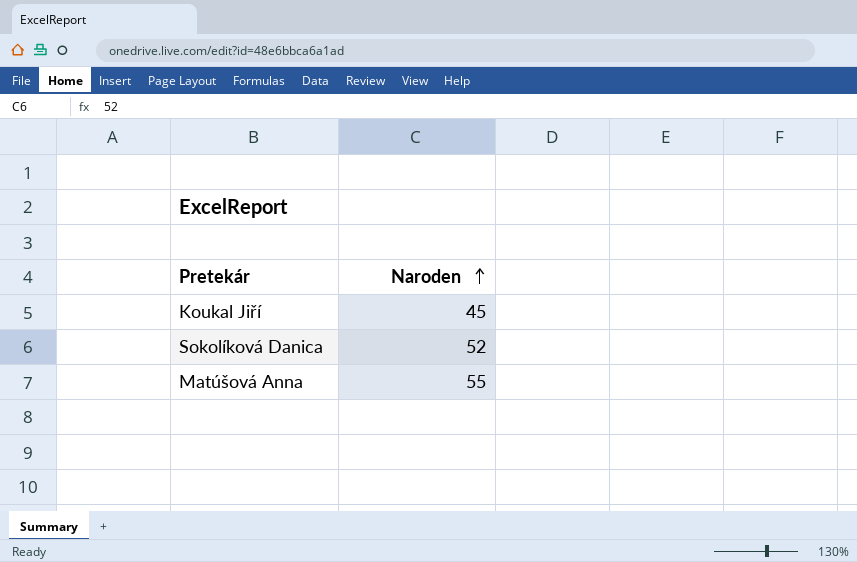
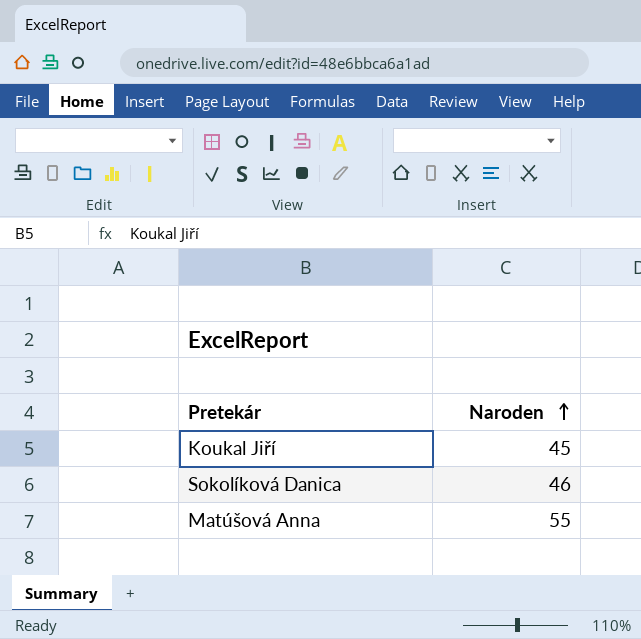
Sokolíková Danica | Naroden: 52 -> 46

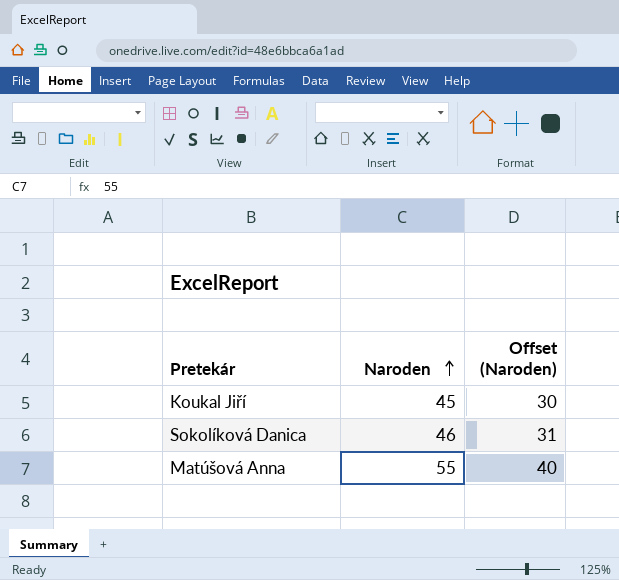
column Offset (Naroden) | formula: none -> [Naroden] - 15

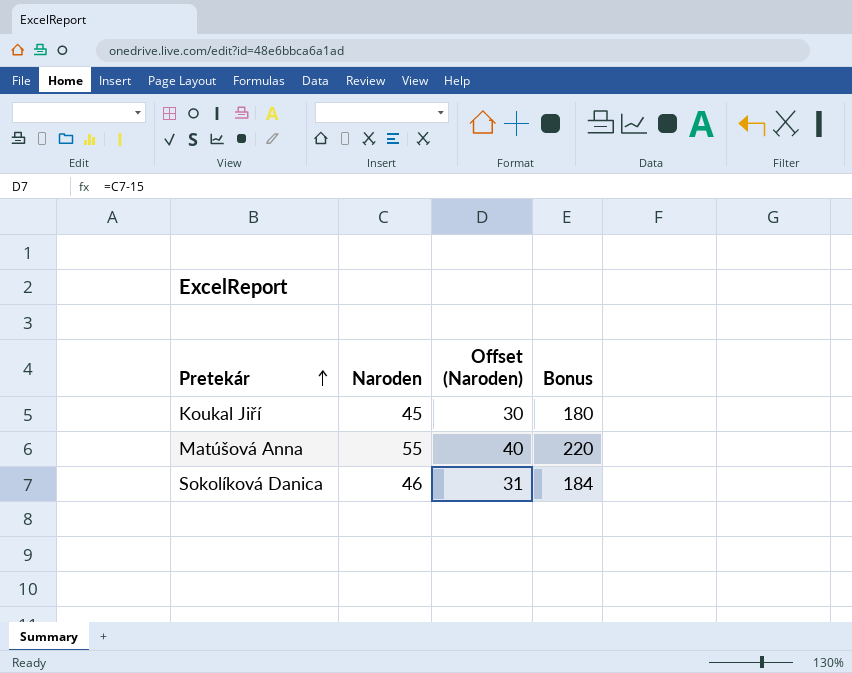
row order: Naroden ascending -> Pretekár ascending
column Bonus | formula: none -> [Naroden] * 4

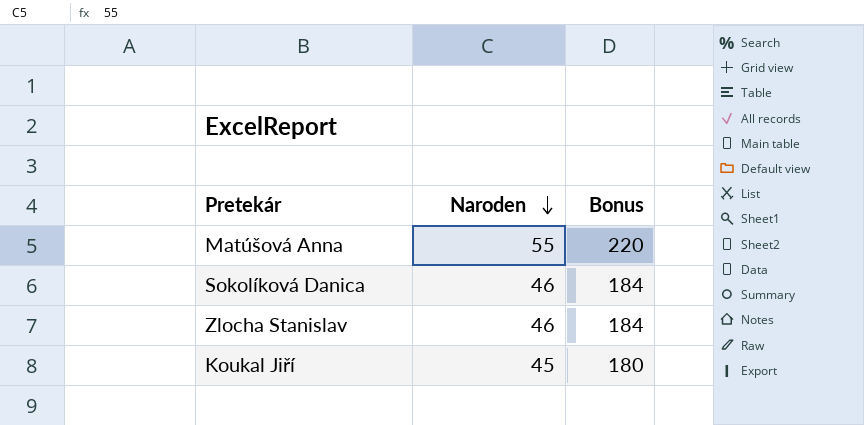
row order: Pretekár ascending -> Naroden descending
column Offset (Naroden) | formula: [Naroden] - 15 -> none
row Zlocha Stanislav: none -> 46 | 184

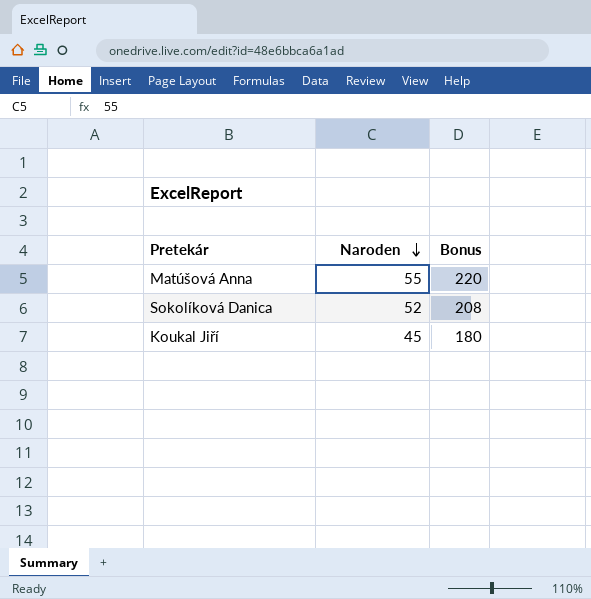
row Zlocha Stanislav: 46 | 184 -> none
Sokolíková Danica | Naroden: 46 -> 52
Sokolíková Danica | Bonus: 184 -> 208

